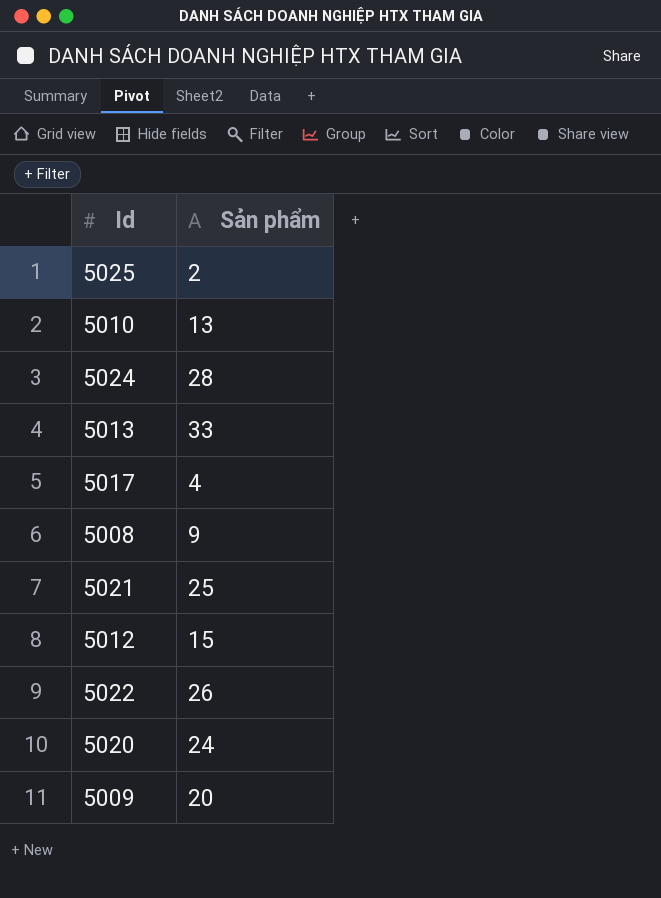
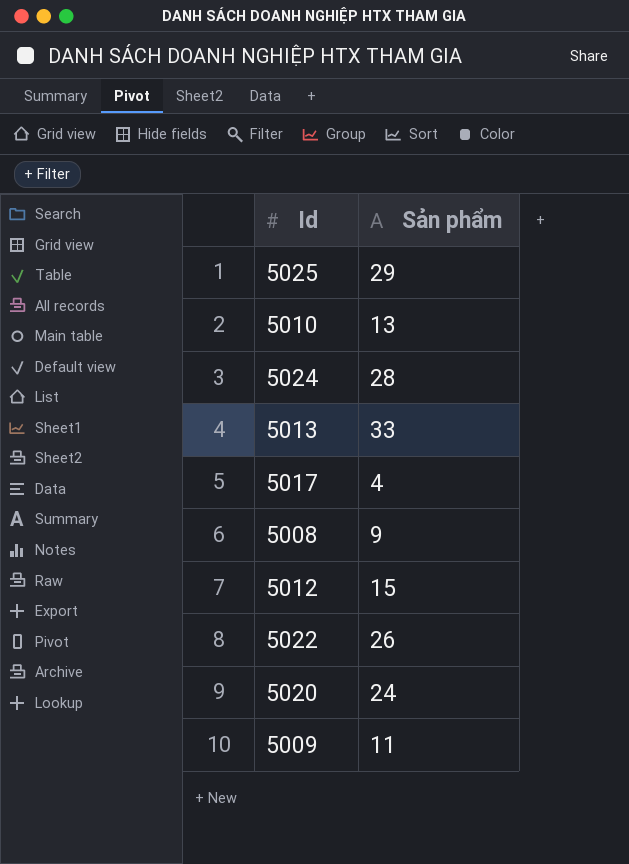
row 5021: 25 -> none
5025 | Sản phẩm: 2 -> 29
5009 | Sản phẩm: 20 -> 11

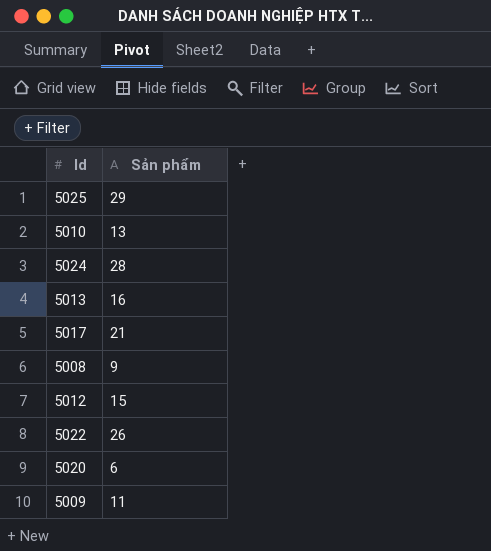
5013 | Sản phẩm: 33 -> 16
5017 | Sản phẩm: 4 -> 21
5020 | Sản phẩm: 24 -> 6

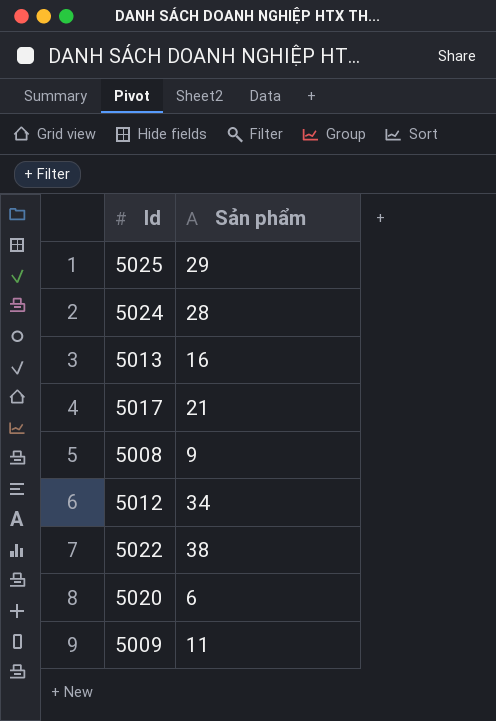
row 5010: 13 -> none
5012 | Sản phẩm: 15 -> 34
5022 | Sản phẩm: 26 -> 38

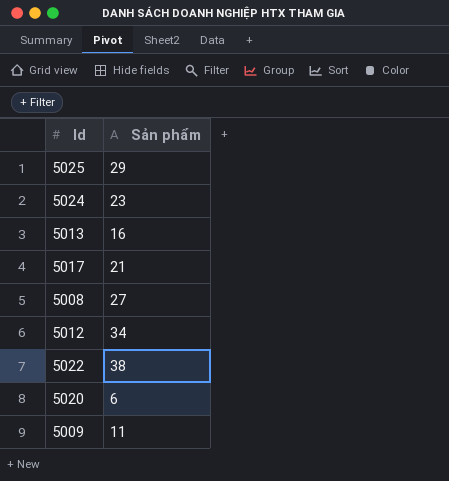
5024 | Sản phẩm: 28 -> 23
5008 | Sản phẩm: 9 -> 27

